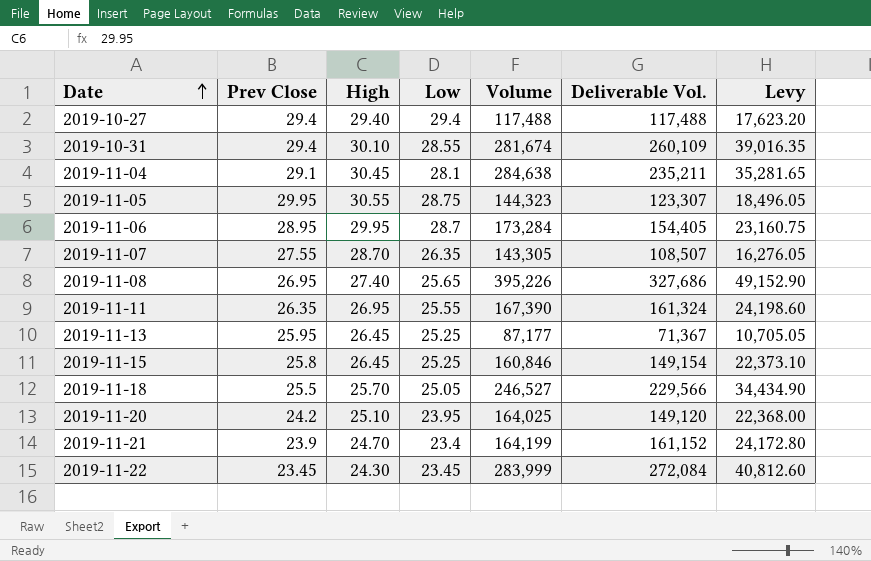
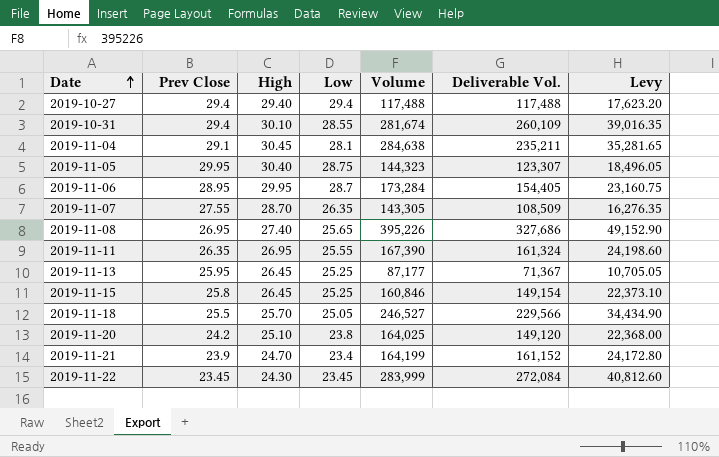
2019-11-05 | High: 30.55 -> 30.40
2019-11-07 | Deliverable Vol.: 108,507 -> 108,509
2019-11-07 | Levy: 16,276.05 -> 16,276.35
2019-11-20 | Low: 23.95 -> 23.8

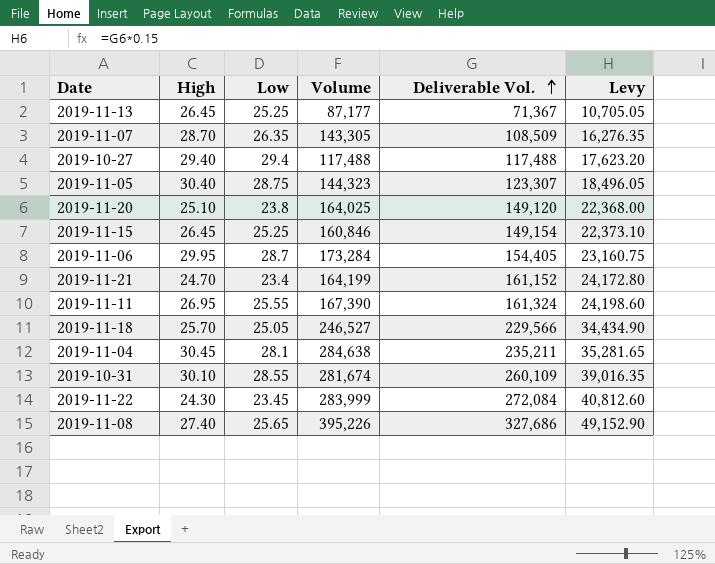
row order: Date ascending -> Deliverable Vol. ascending
column Prev Close | position: 2 -> none

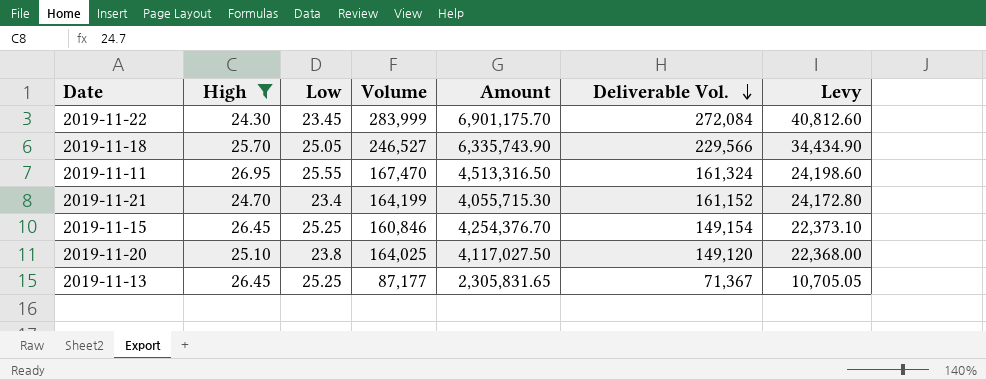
filter: none -> High <= 26.95
row order: Deliverable Vol. ascending -> Deliverable Vol. descending
column Amount | formula: none -> [High] * [Volume]
2019-11-11 | Volume: 167,390 -> 167,470

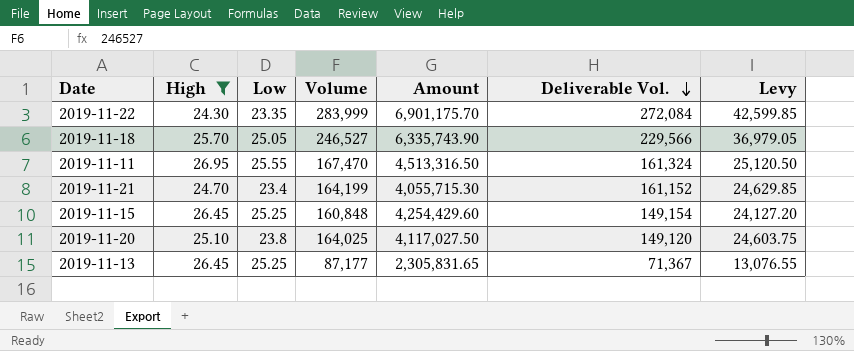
column Levy | formula: [Deliverable Vol.] * 0.15 -> [Volume] * 0.15
2019-11-22 | Low: 23.45 -> 23.35
2019-11-15 | Volume: 160,846 -> 160,848
2019-11-15 | Amount: 4,254,376.70 -> 4,254,429.60

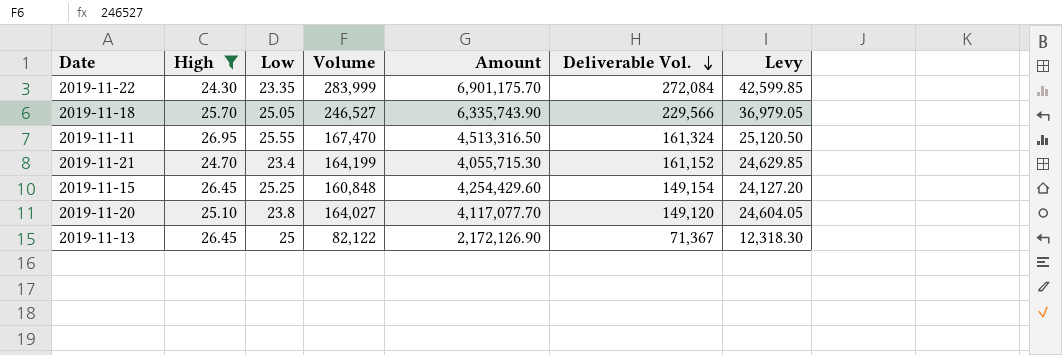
2019-11-20 | Volume: 164,025 -> 164,027
2019-11-20 | Amount: 4,117,027.50 -> 4,117,077.70
2019-11-20 | Levy: 24,603.75 -> 24,604.05
2019-11-13 | Low: 25.25 -> 25
2019-11-13 | Volume: 87,177 -> 82,122
2019-11-13 | Amount: 2,305,831.65 -> 2,172,126.90
2019-11-13 | Levy: 13,076.55 -> 12,318.30

